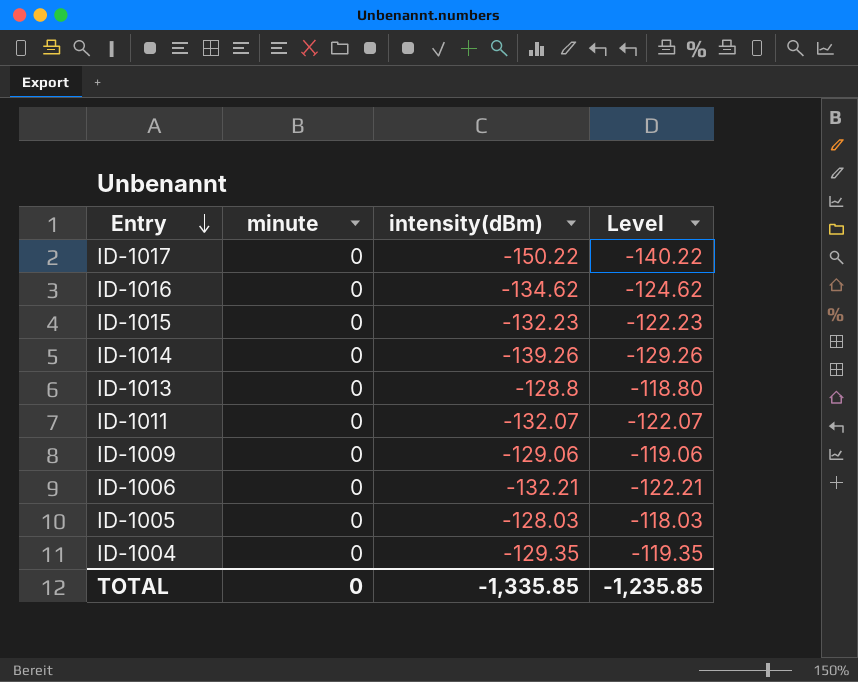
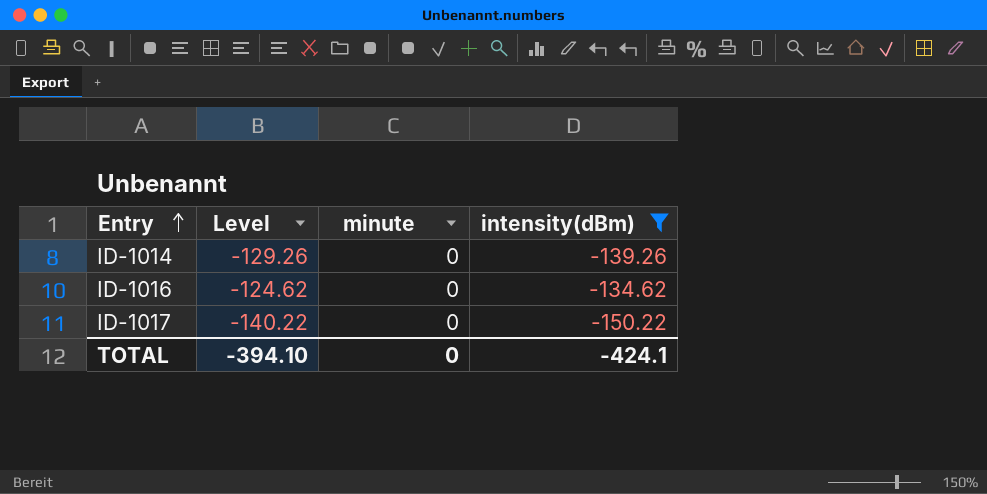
filter: none -> intensity(dBm) <= -134.62
row order: Entry descending -> Entry ascending
column Level | position: 4 -> 2
TOTAL | Level: -1,235.85 -> -394.10
TOTAL | intensity(dBm): -1,335.85 -> -424.1

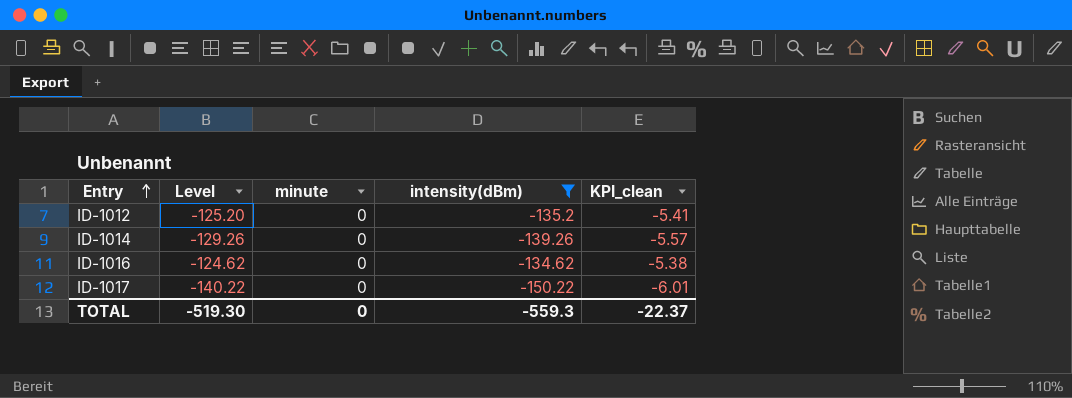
column KPI_clean | formula: none -> [intensity(dBm)] * 0.04
row ID-1012: none -> -125.20 | 0 | -135.2 | -5.41
TOTAL | Level: -394.10 -> -519.30
TOTAL | intensity(dBm): -424.1 -> -559.3

